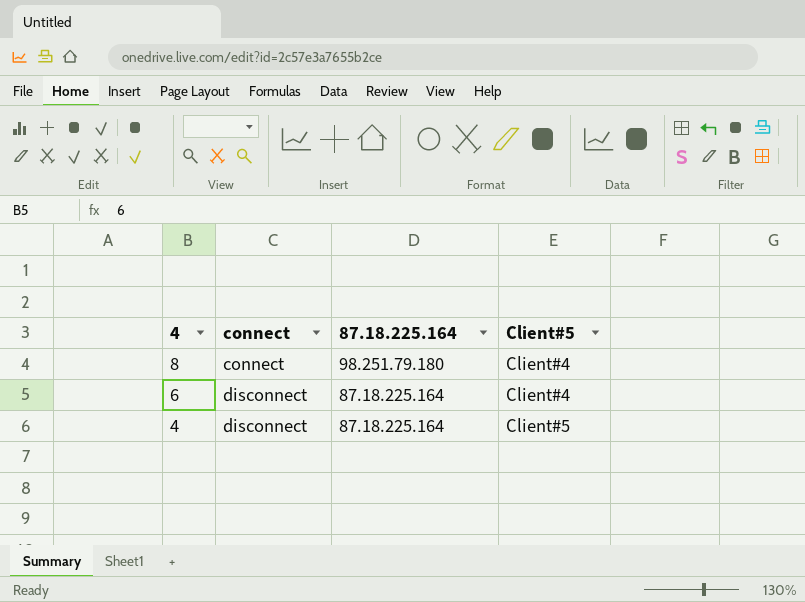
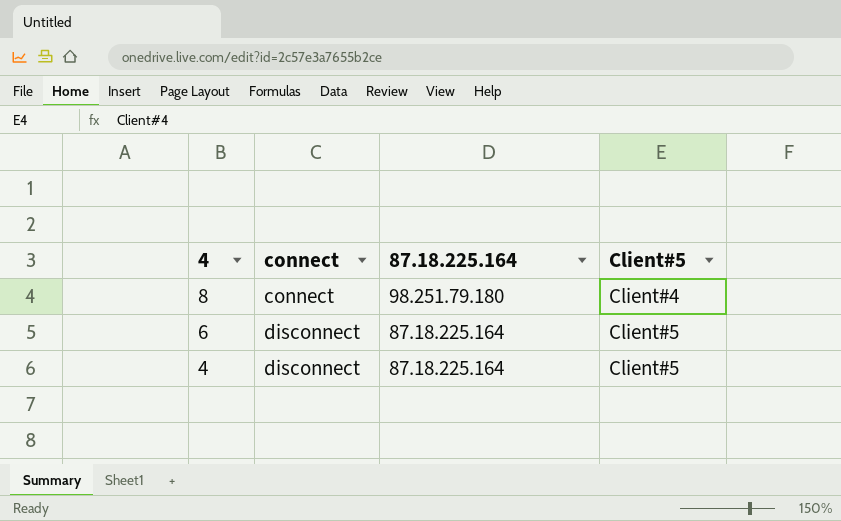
6 | Client#5: Client#4 -> Client#5

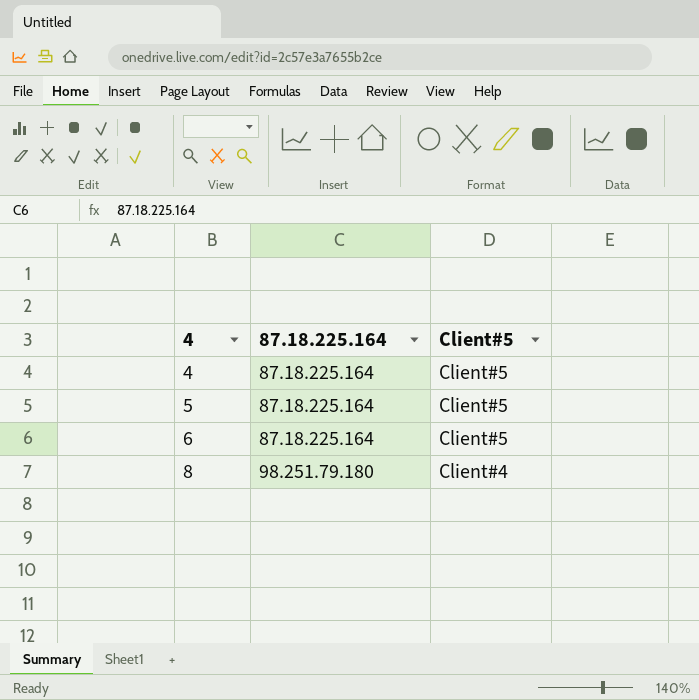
row order: 4 descending -> 4 ascending
column connect | position: 2 -> none
row 5: none -> 87.18.225.164 | Client#5

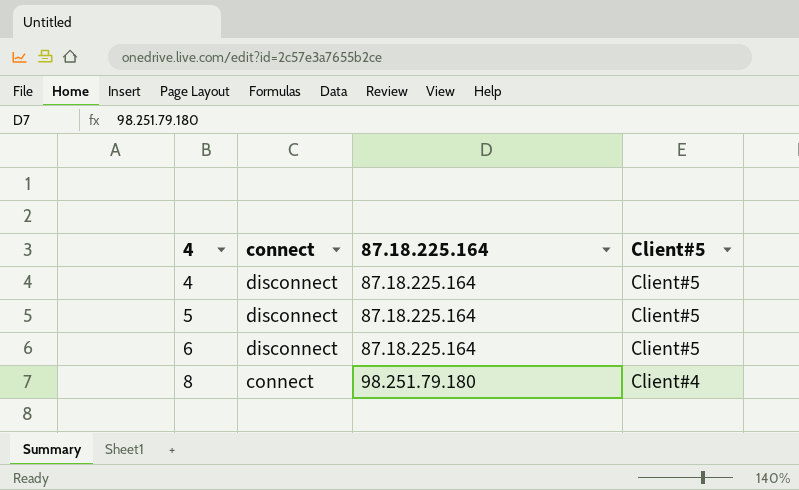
column connect | position: none -> 2

